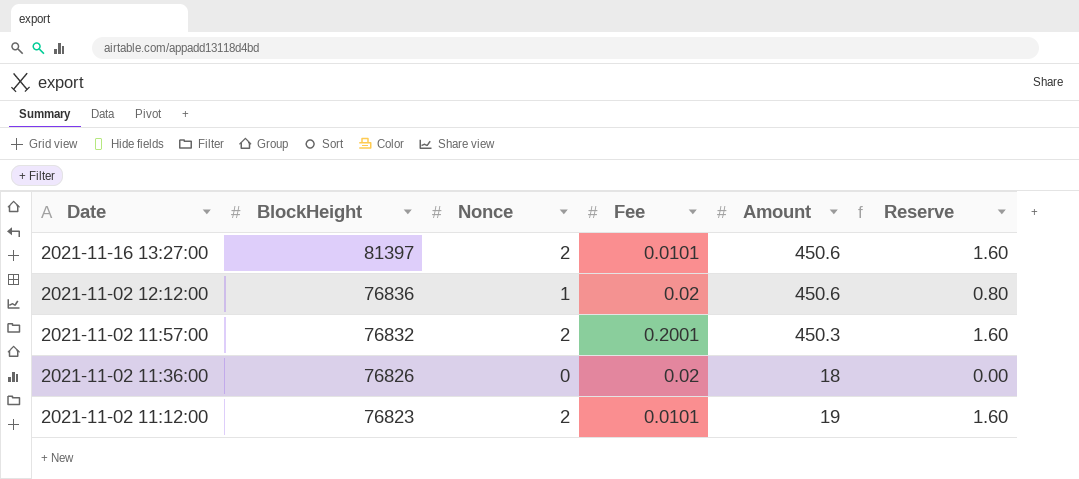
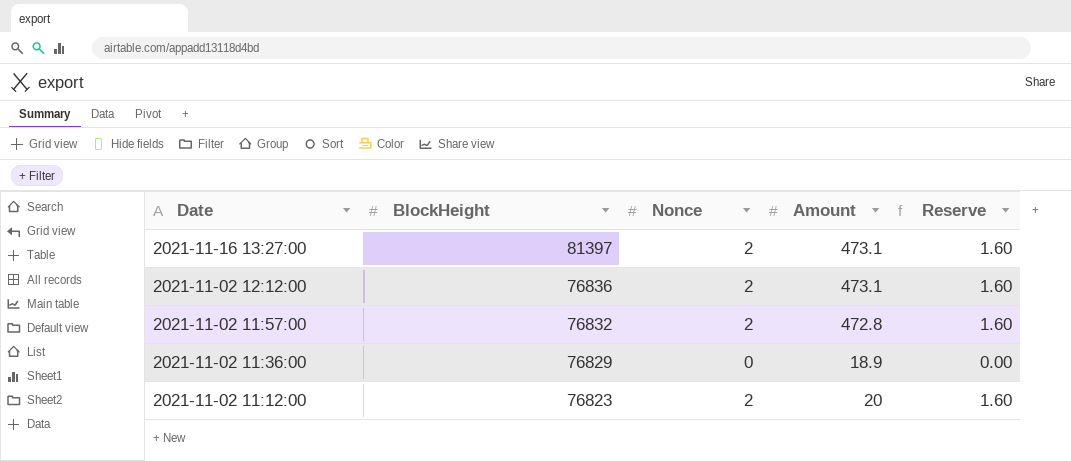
column Fee | position: 4 -> none
2021-11-16 13:27:00 | Amount: 450.6 -> 473.1
2021-11-02 12:12:00 | Nonce: 1 -> 2
2021-11-02 12:12:00 | Amount: 450.6 -> 473.1
2021-11-02 12:12:00 | Reserve: 0.80 -> 1.60
2021-11-02 11:57:00 | Amount: 450.3 -> 472.8
2021-11-02 11:36:00 | BlockHeight: 76826 -> 76829
2021-11-02 11:36:00 | Amount: 18 -> 18.9
2021-11-02 11:12:00 | Amount: 19 -> 20

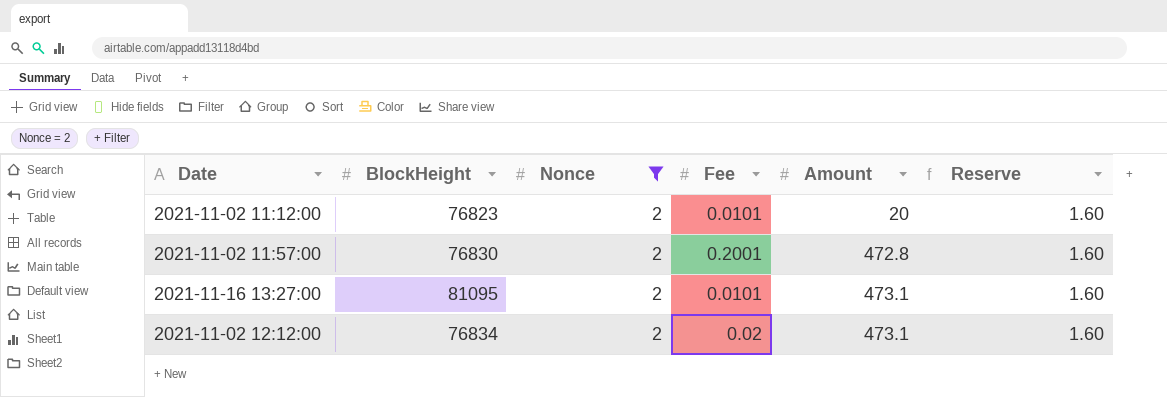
filter: none -> Nonce = 2
row order: Date descending -> Amount ascending
column Fee | position: none -> 4
2021-11-02 11:57:00 | BlockHeight: 76832 -> 76830
2021-11-16 13:27:00 | BlockHeight: 81397 -> 81095
2021-11-02 12:12:00 | BlockHeight: 76836 -> 76834

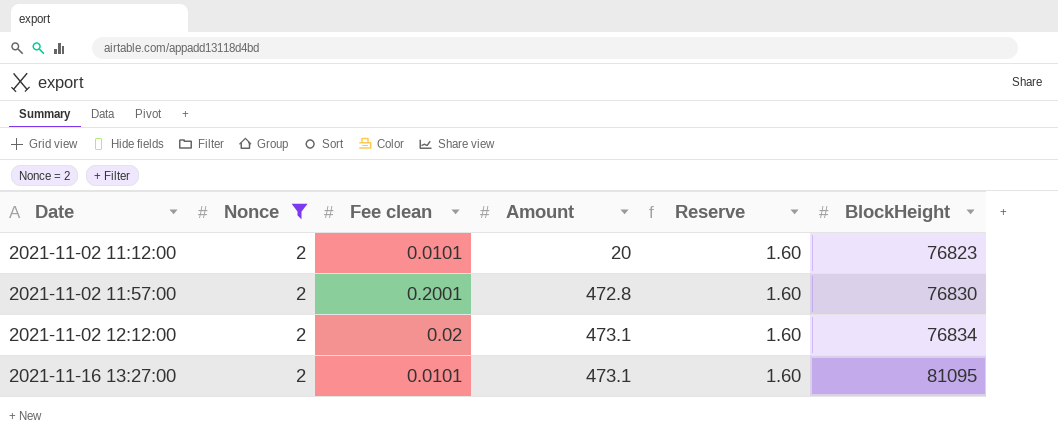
row order: Amount ascending -> Date ascending
column name: Fee -> Fee clean
column BlockHeight | position: 2 -> 6

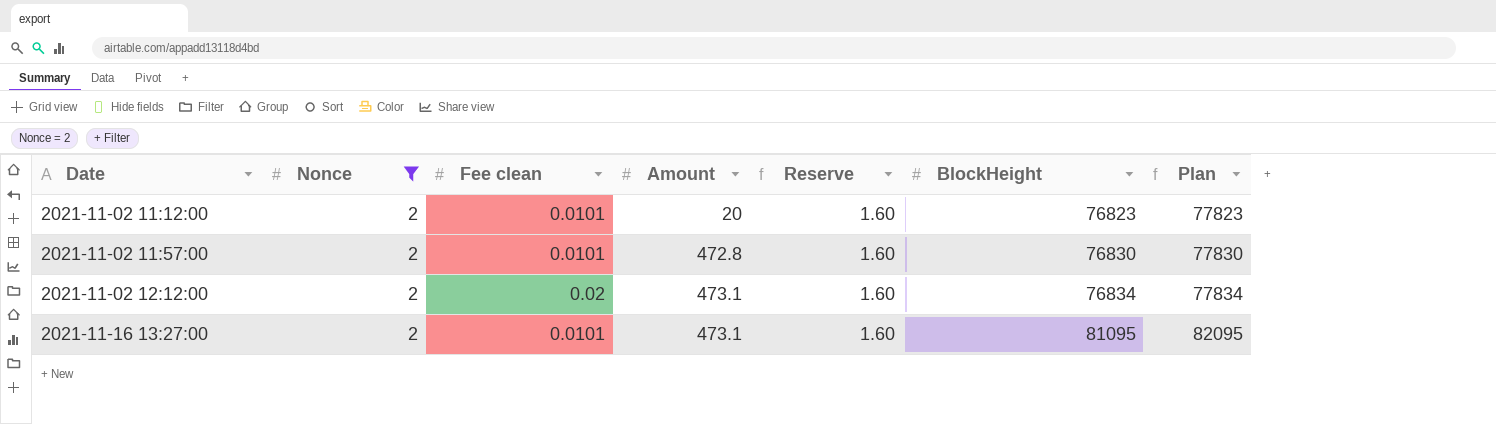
column Plan | formula: none -> [BlockHeight] + 1000
2021-11-02 11:57:00 | Fee clean: 0.2001 -> 0.0101

